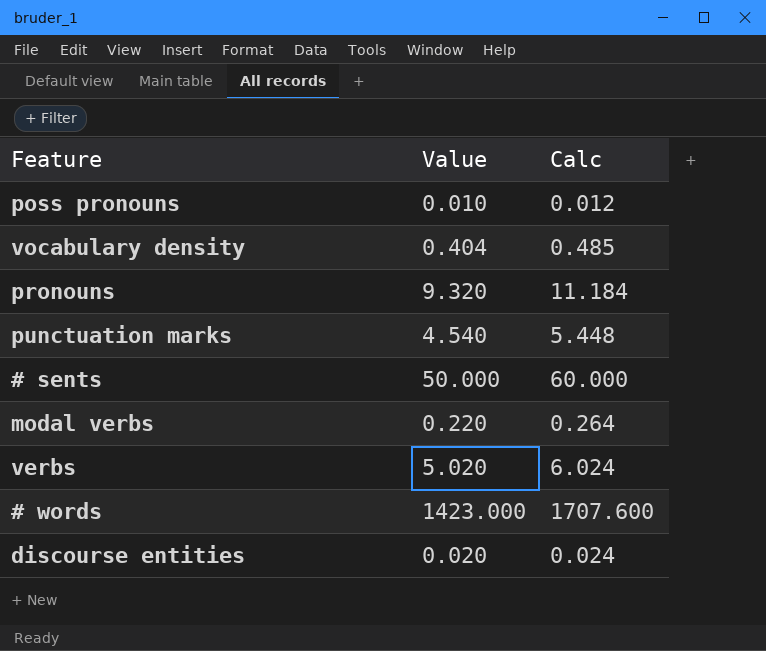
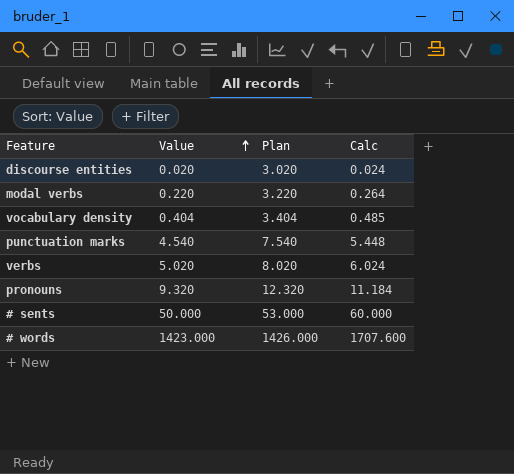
row order: none -> Value ascending
column Plan | formula: none -> [Value] + 3
row poss pronouns: 0.010 | 0.012 -> none

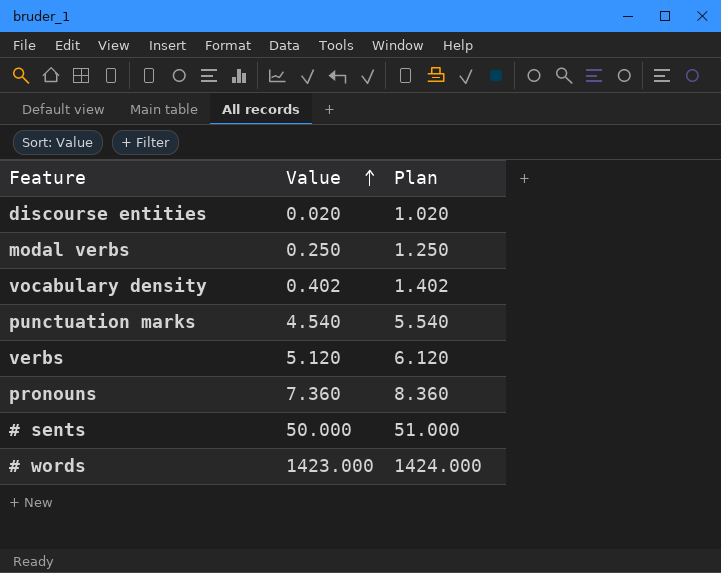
column Calc | formula: [Value] * 1.2 -> none
column Plan | formula: [Value] + 3 -> [Value] + 1
modal verbs | Value: 0.220 -> 0.250
vocabulary density | Value: 0.404 -> 0.402
verbs | Value: 5.020 -> 5.120
pronouns | Value: 9.320 -> 7.360

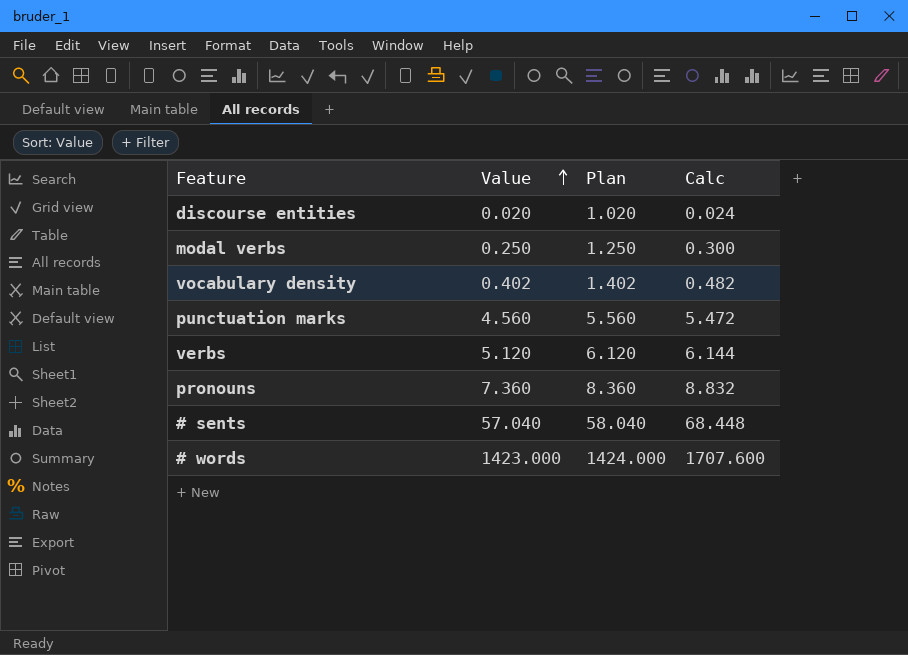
column Calc | formula: none -> [Value] * 1.2
punctuation marks | Value: 4.540 -> 4.560
punctuation marks | Plan: 5.540 -> 5.560
# sents | Value: 50.000 -> 57.040
# sents | Plan: 51.000 -> 58.040

